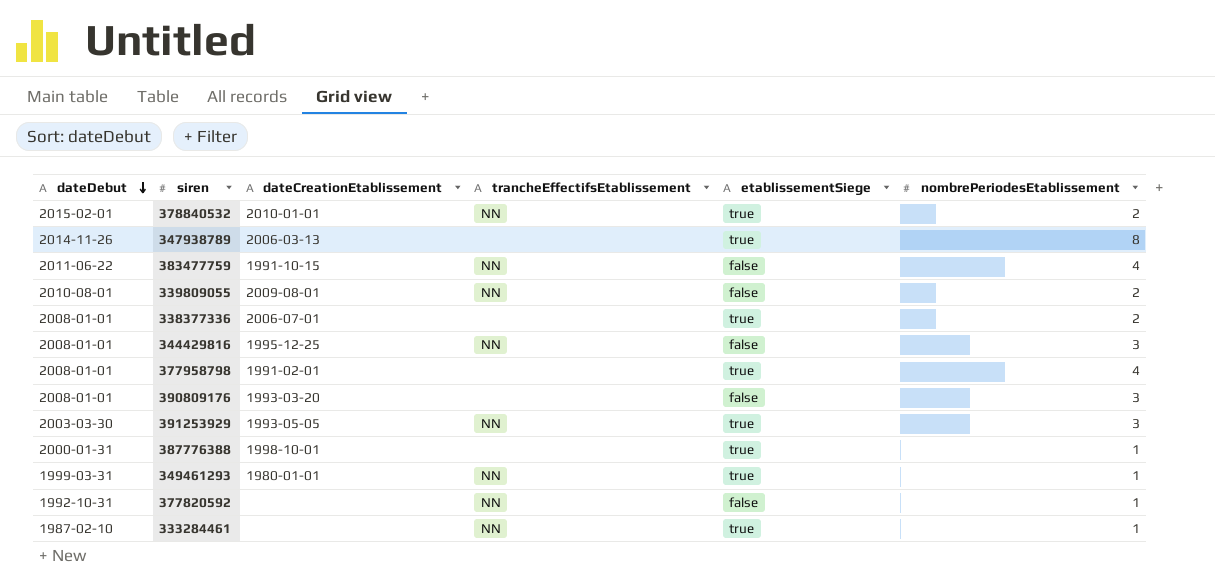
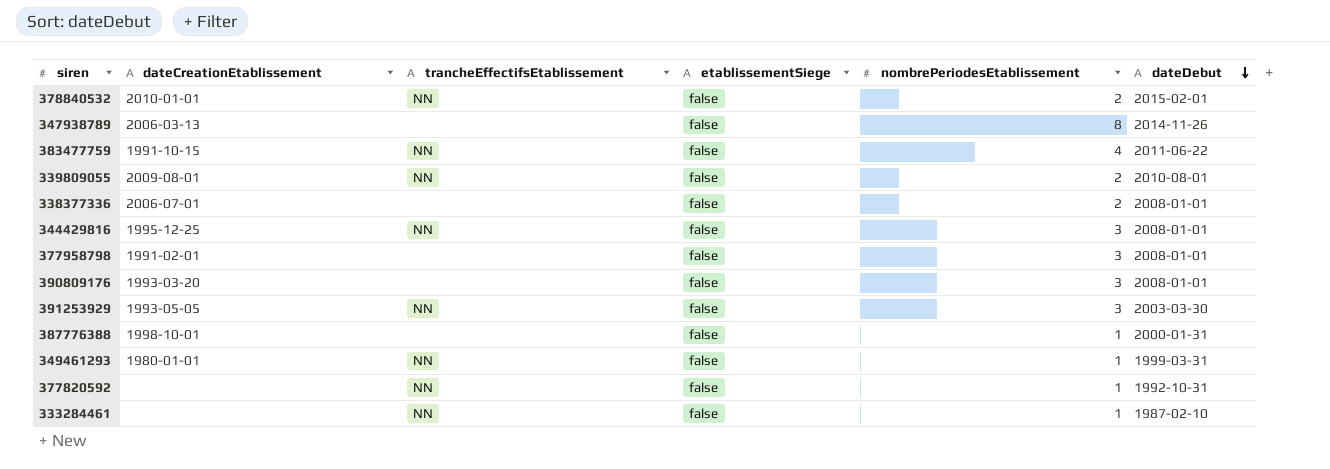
column dateDebut | position: 1 -> 6
378840532 | etablissementSiege: true -> false
347938789 | etablissementSiege: true -> false
338377336 | etablissementSiege: true -> false
377958798 | etablissementSiege: true -> false
377958798 | nombrePeriodesEtablissement: 4 -> 3
391253929 | etablissementSiege: true -> false
387776388 | etablissementSiege: true -> false
349461293 | etablissementSiege: true -> false
333284461 | etablissementSiege: true -> false

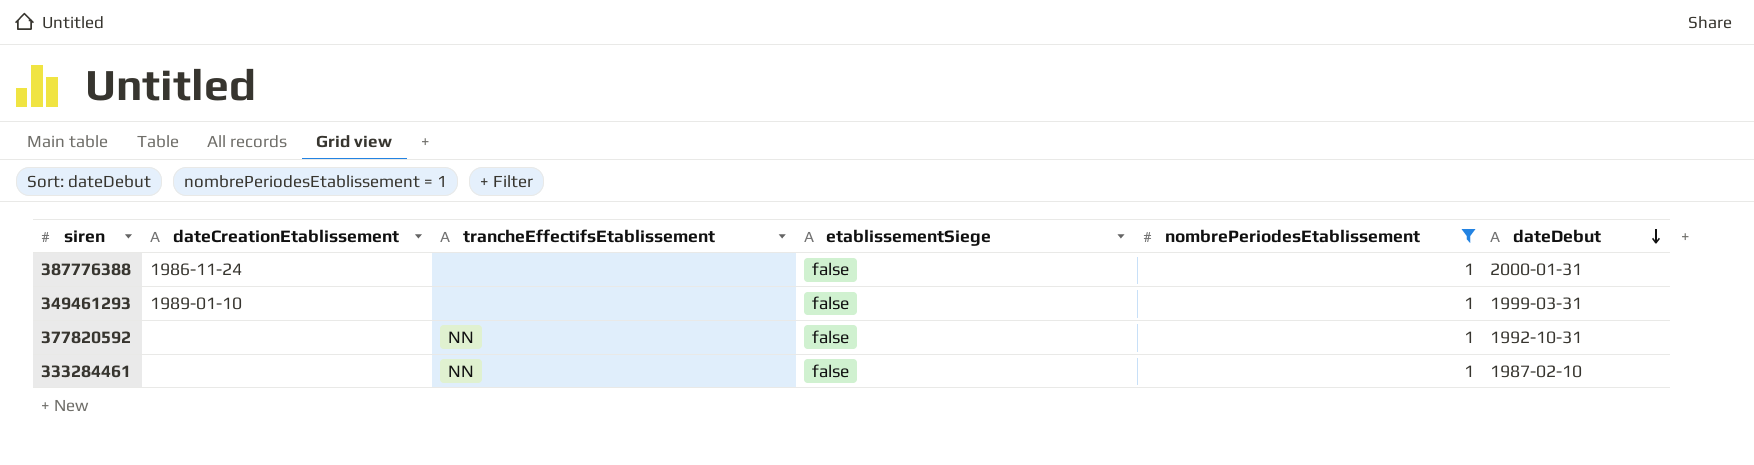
filter: none -> nombrePeriodesEtablissement = 1
387776388 | dateCreationEtablissement: 1998-10-01 -> 1986-11-24
349461293 | dateCreationEtablissement: 1980-01-01 -> 1989-01-10
349461293 | trancheEffectifsEtablissement: NN -> none

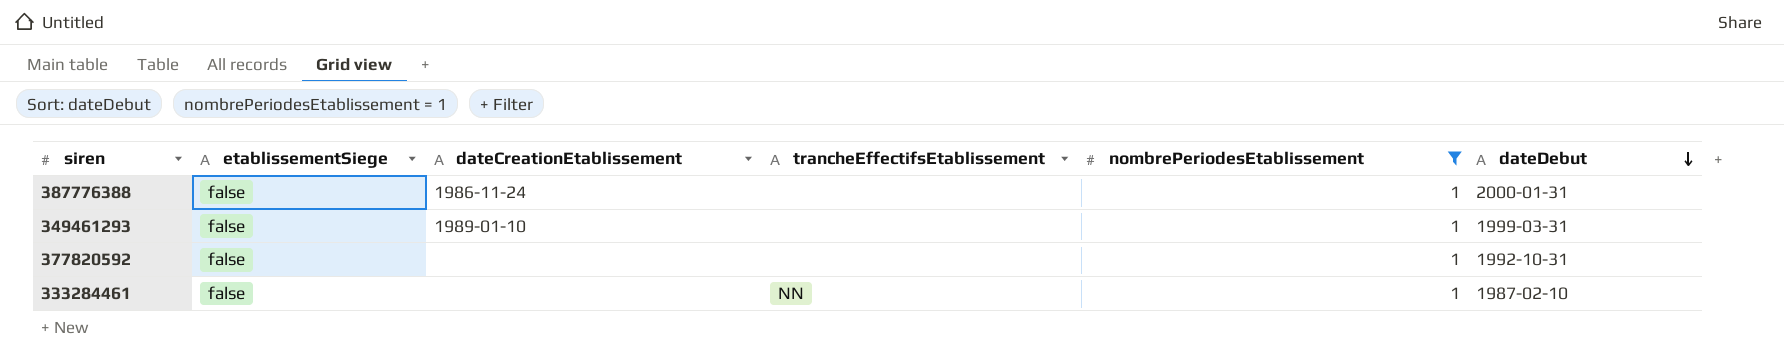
column etablissementSiege | position: 4 -> 2
377820592 | trancheEffectifsEtablissement: NN -> none

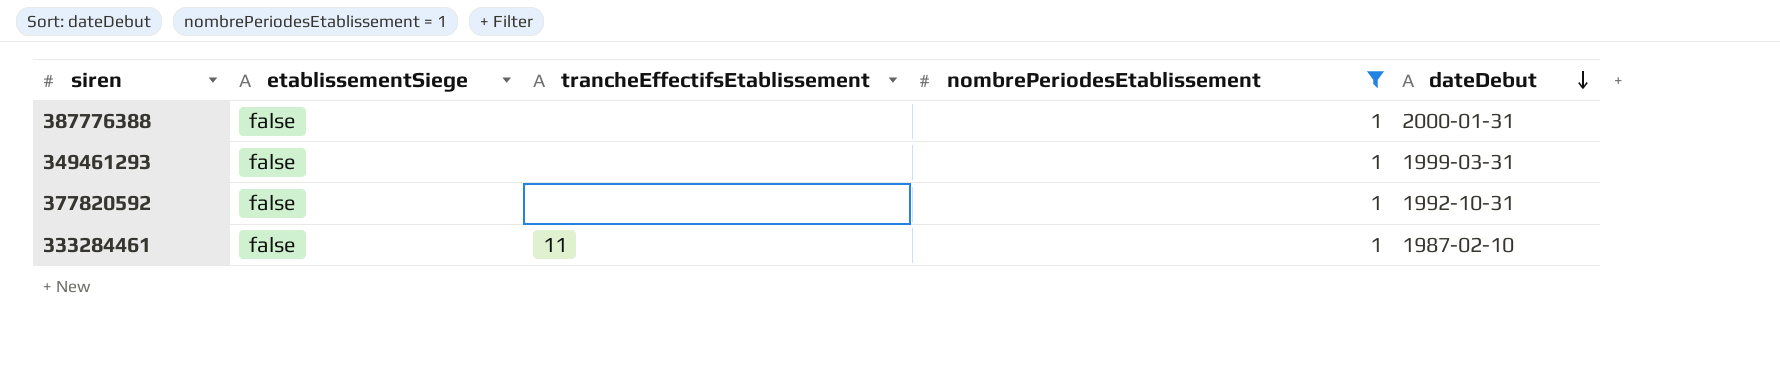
column dateCreationEtablissement | position: 3 -> none
333284461 | trancheEffectifsEtablissement: NN -> 11

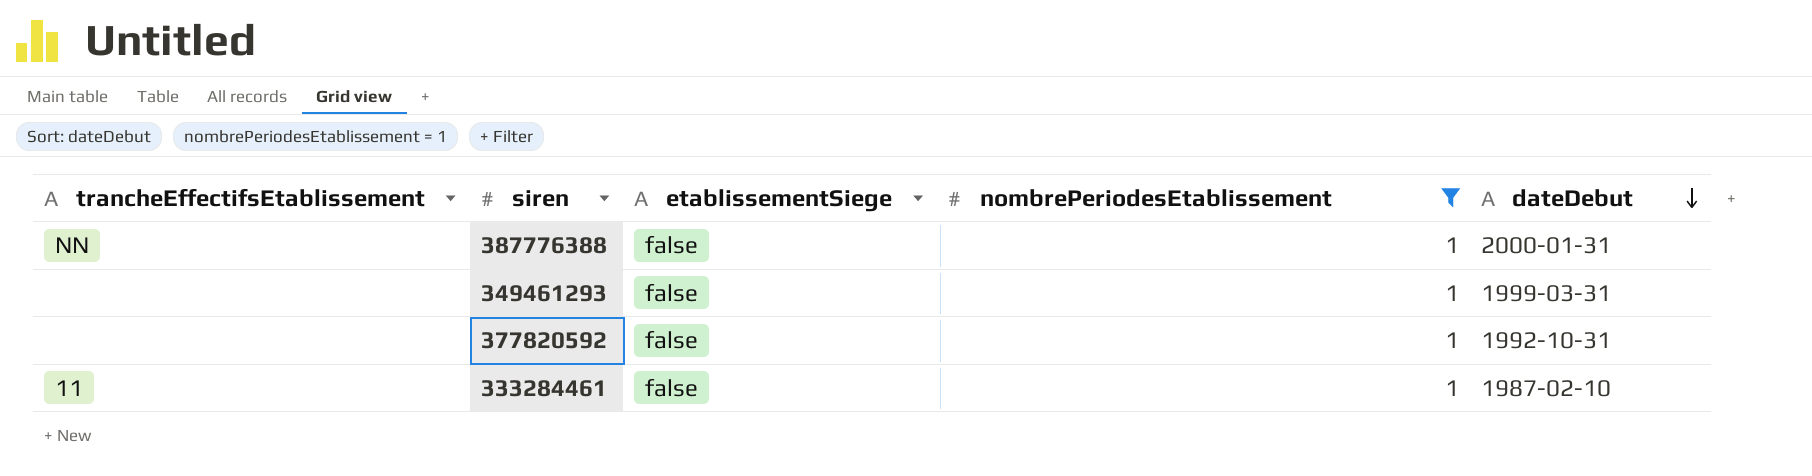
column trancheEffectifsEtablissement | position: 3 -> 1
387776388 | trancheEffectifsEtablissement: none -> NN

